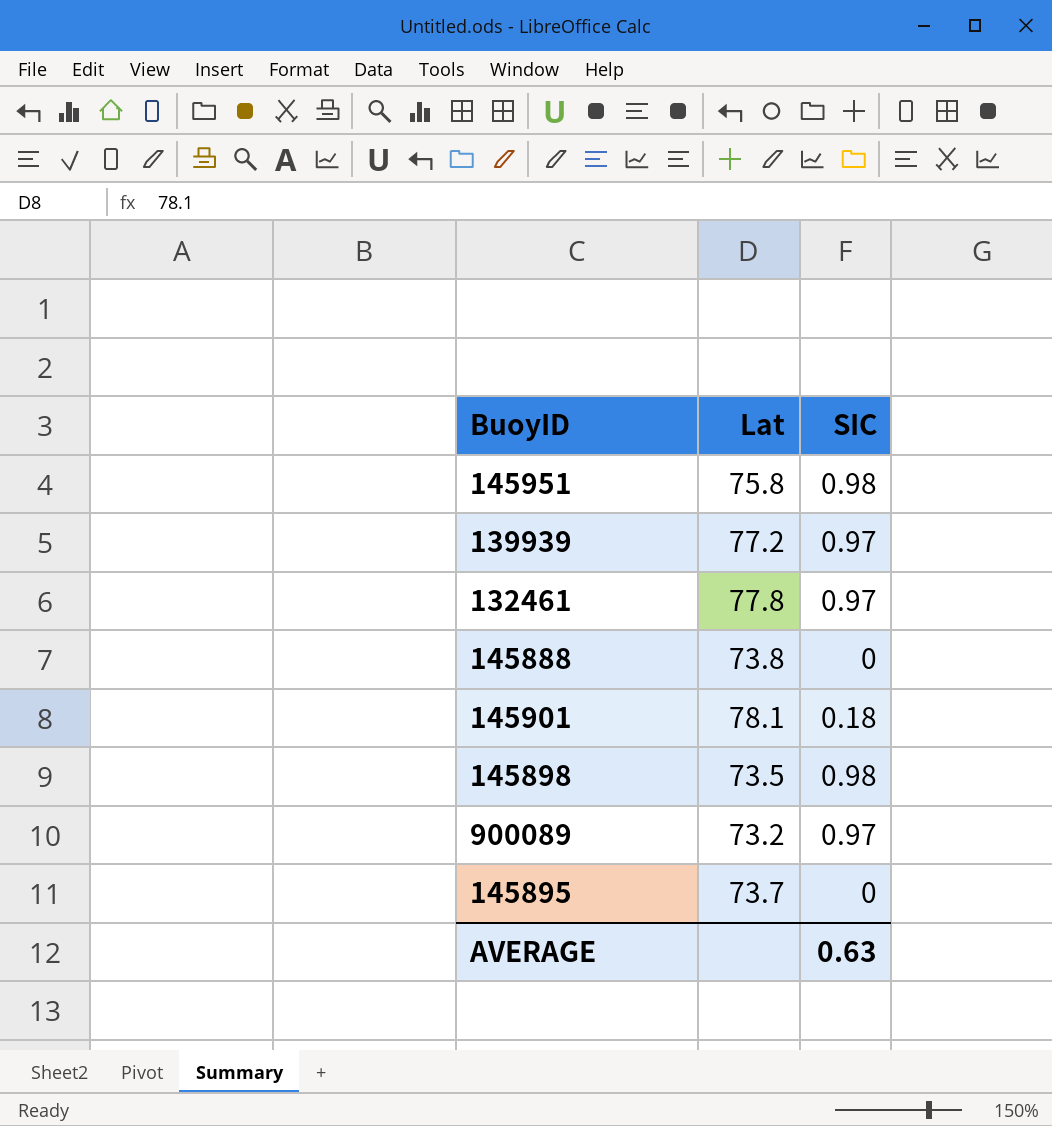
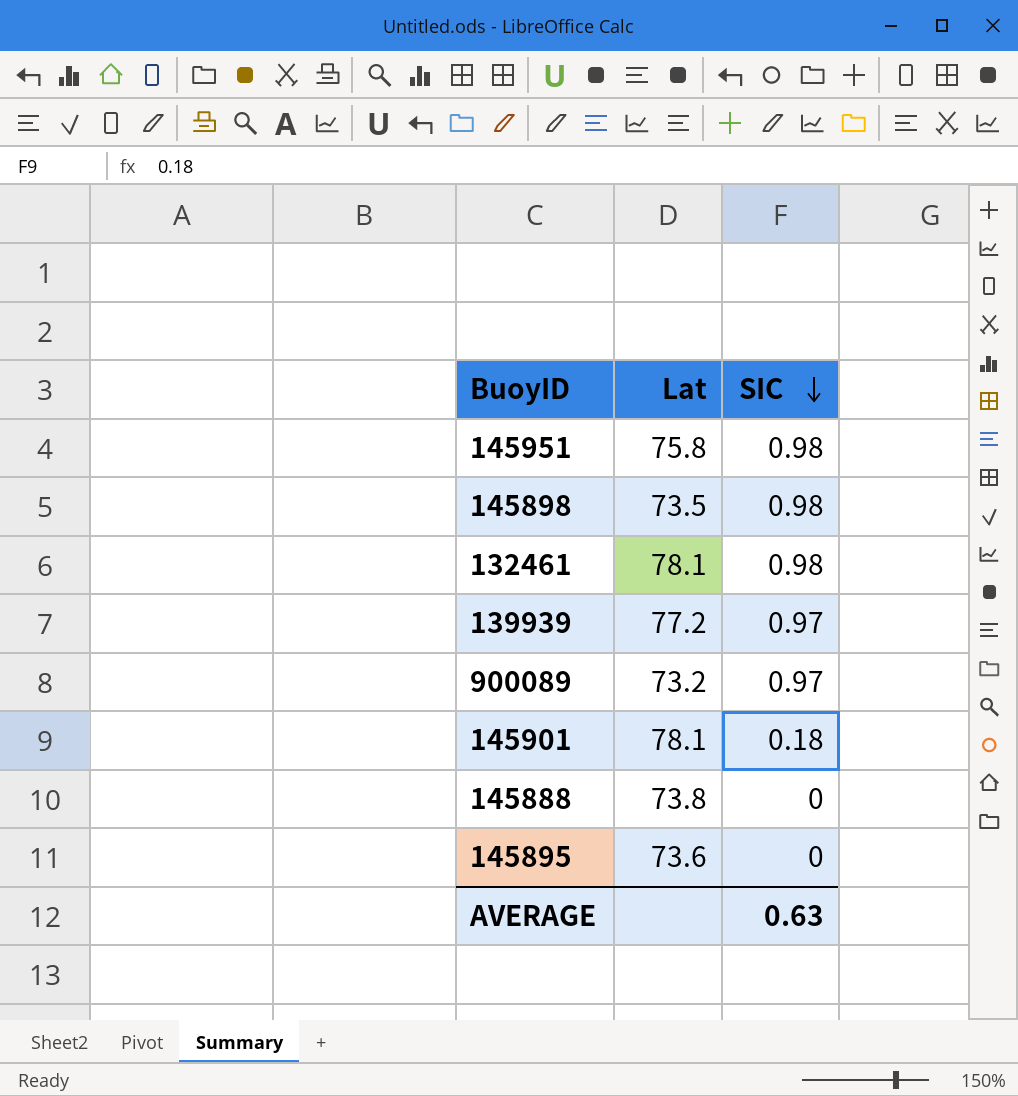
row order: none -> SIC descending
132461 | Lat: 77.8 -> 78.1
132461 | SIC: 0.97 -> 0.98
145895 | Lat: 73.7 -> 73.6

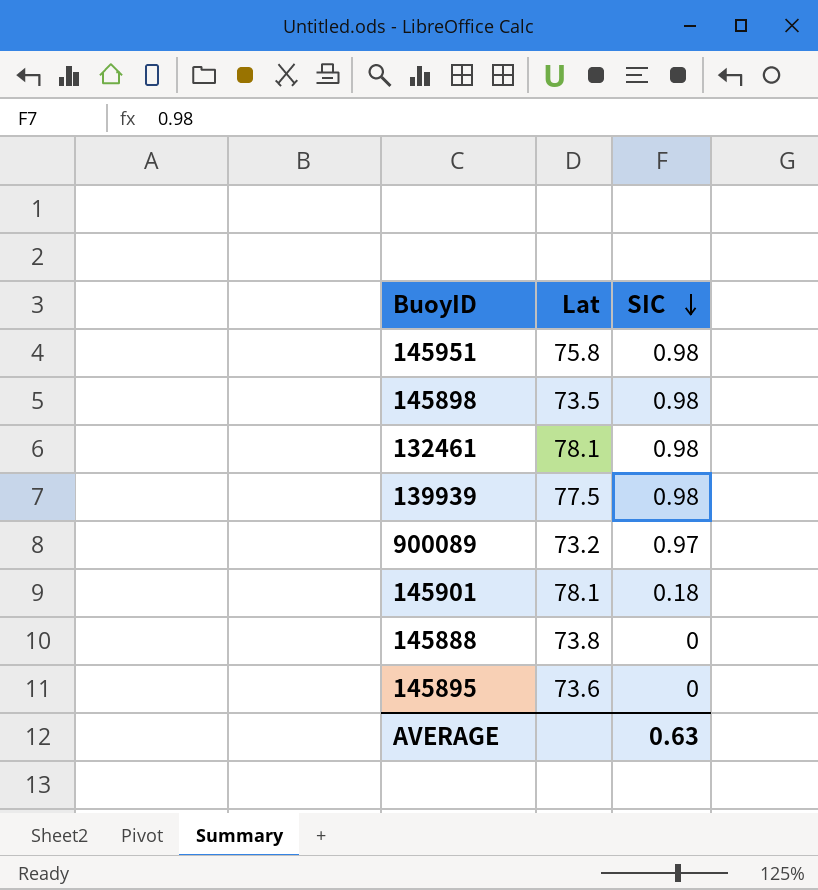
139939 | Lat: 77.2 -> 77.5
139939 | SIC: 0.97 -> 0.98

